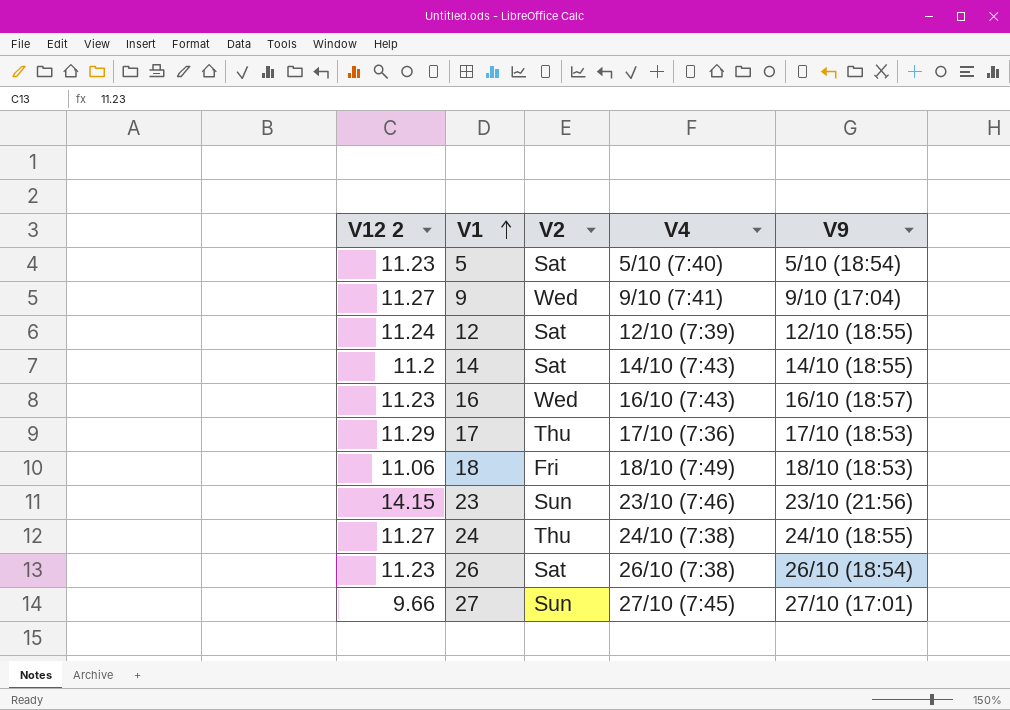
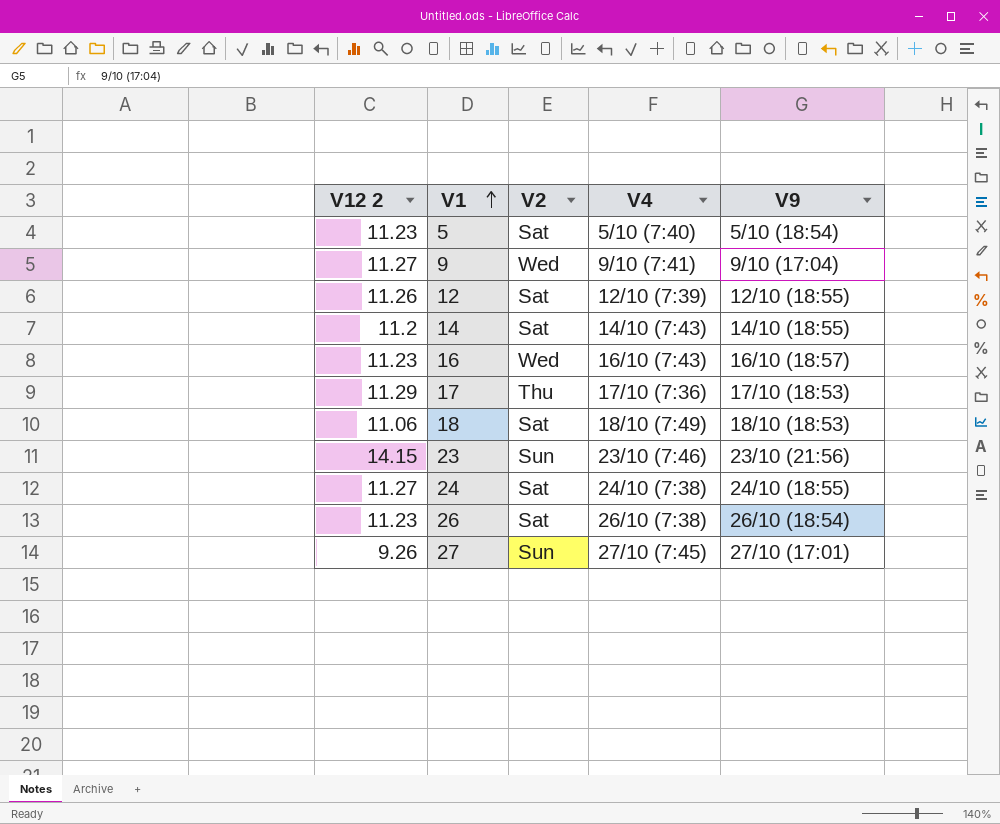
12 | V12 2: 11.24 -> 11.26
18 | V2: Fri -> Sat
24 | V2: Thu -> Sat
27 | V12 2: 9.66 -> 9.26

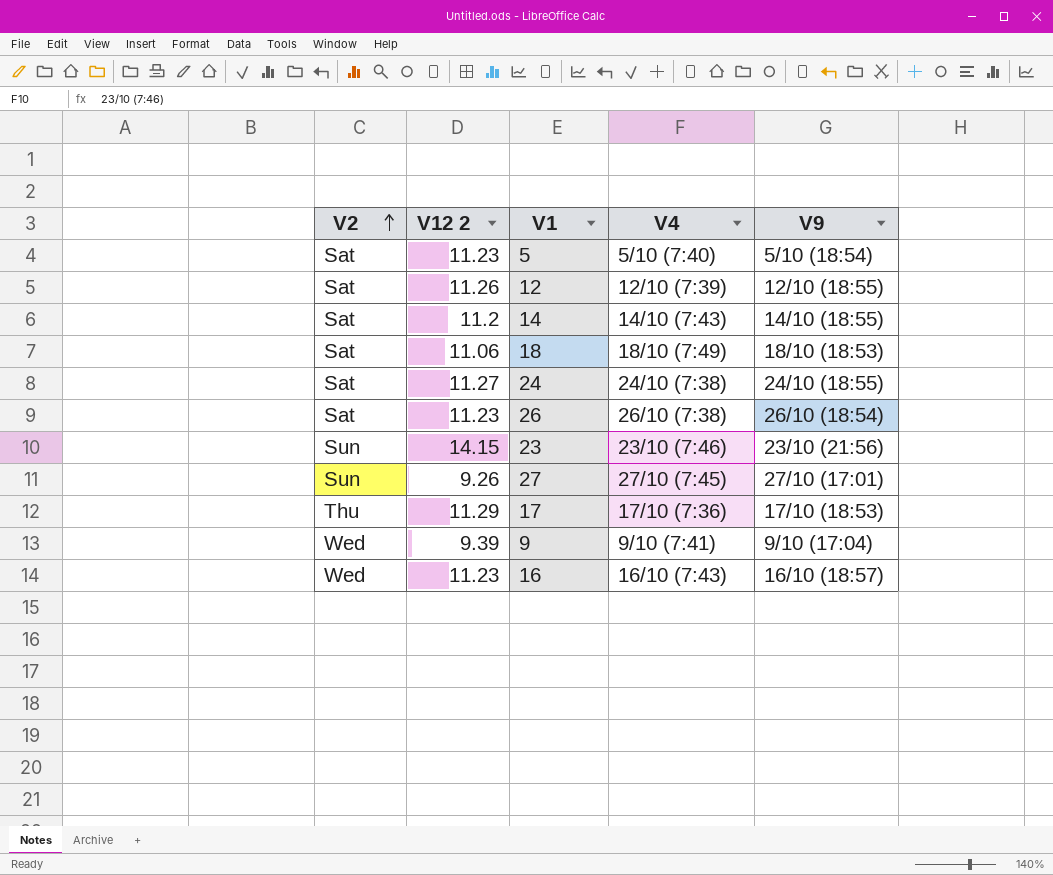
row order: V1 ascending -> V2 ascending
column V2 | position: 3 -> 1
9 | V12 2: 11.27 -> 9.39

